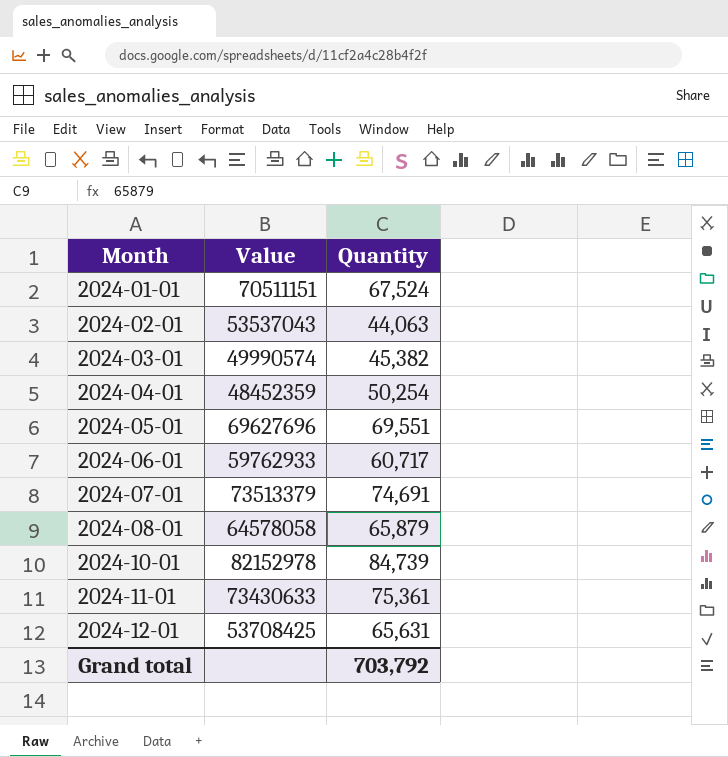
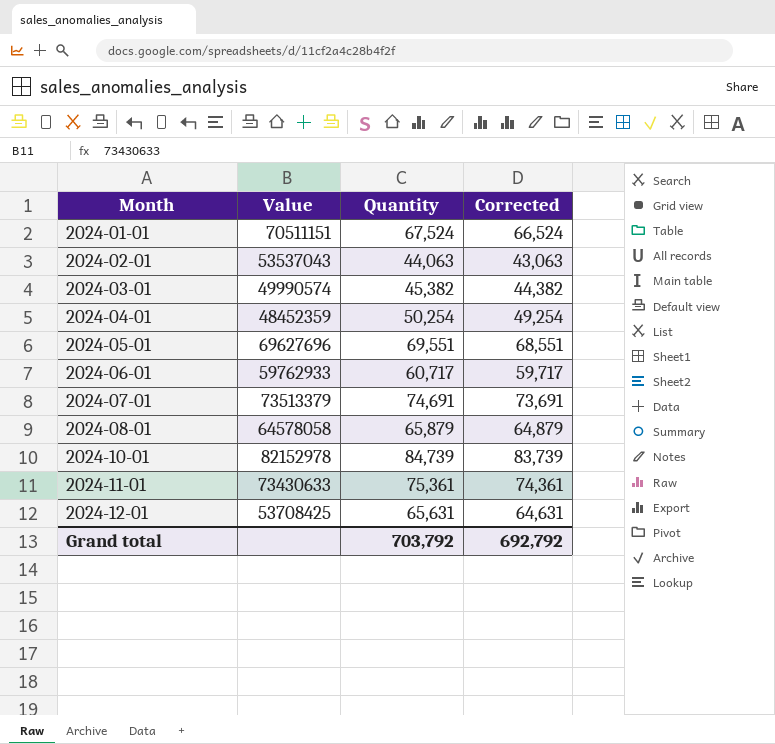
column Corrected | formula: none -> [Quantity] - 1000

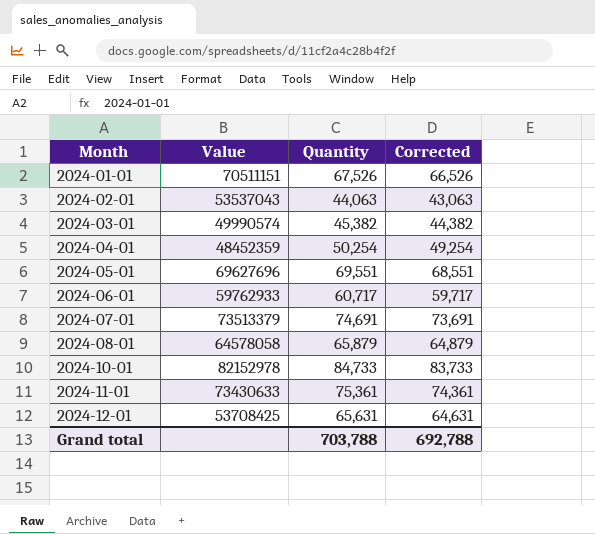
2024-01-01 | Quantity: 67,524 -> 67,526
2024-01-01 | Corrected: 66,524 -> 66,526
2024-10-01 | Quantity: 84,739 -> 84,733
2024-10-01 | Corrected: 83,739 -> 83,733
Grand total | Quantity: 703,792 -> 703,788
Grand total | Corrected: 692,792 -> 692,788

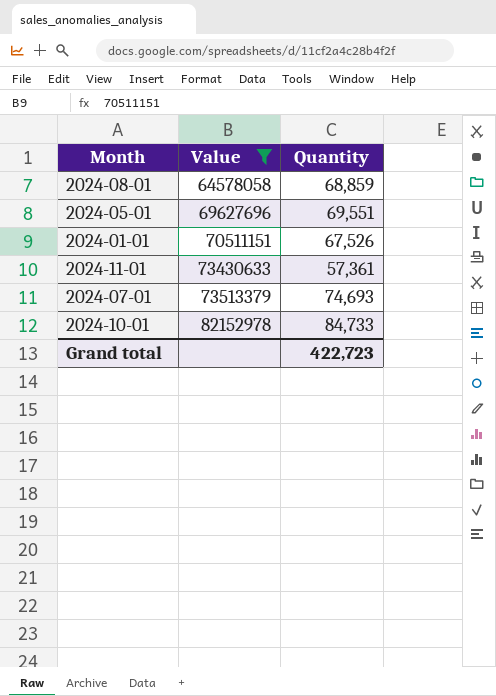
filter: none -> Value >= 64578058
row order: Month ascending -> Value ascending
column Corrected | formula: [Quantity] - 1000 -> none
2024-08-01 | Quantity: 65,879 -> 68,859
2024-11-01 | Quantity: 75,361 -> 57,361
2024-07-01 | Quantity: 74,691 -> 74,693
Grand total | Quantity: 703,788 -> 422,723

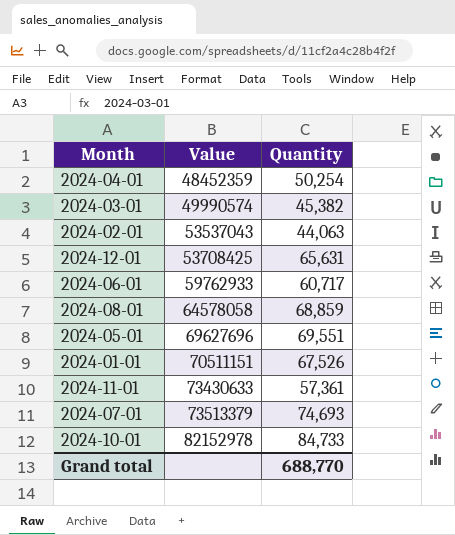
filter: Value >= 64578058 -> none
Grand total | Quantity: 422,723 -> 688,770

